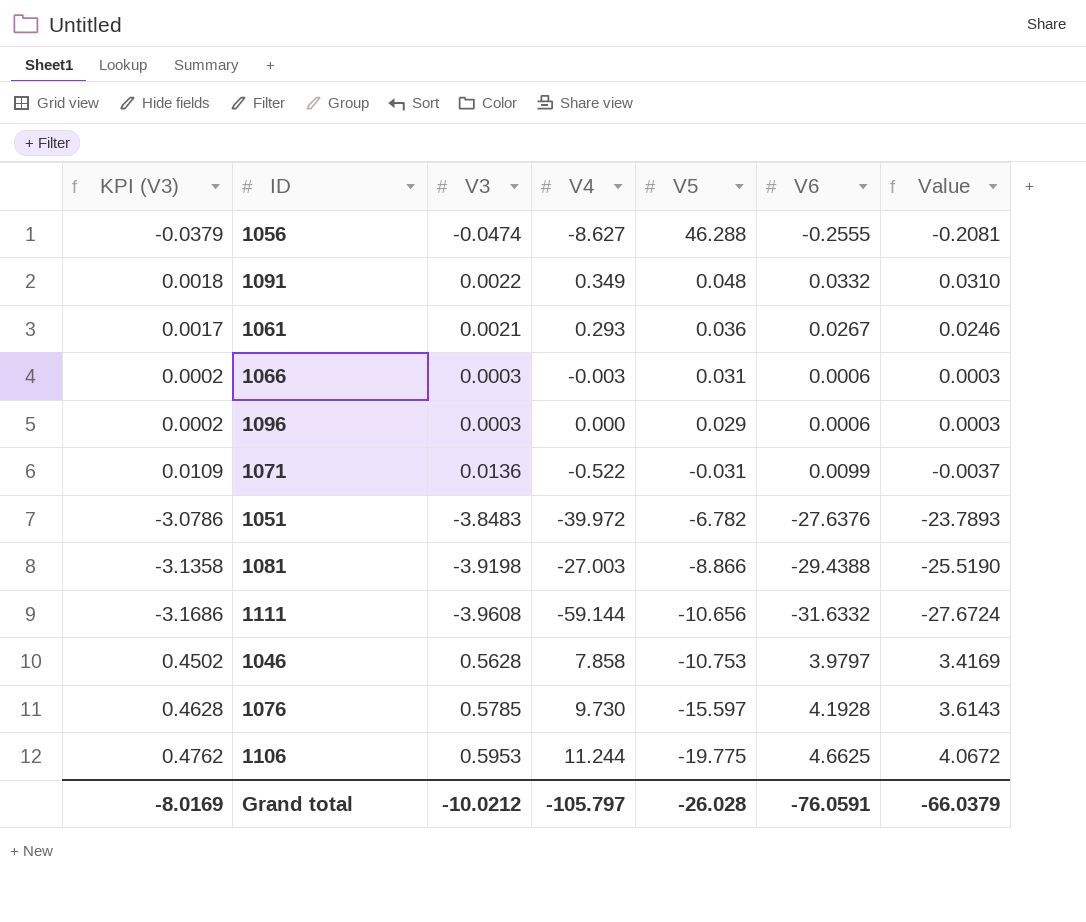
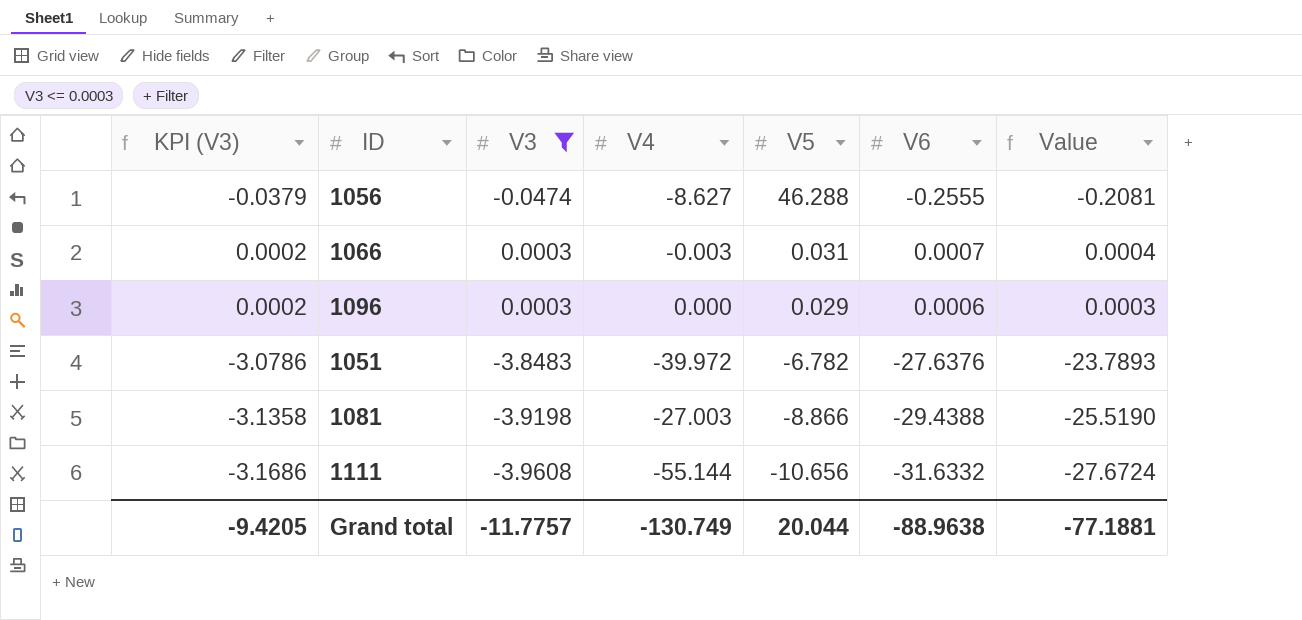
filter: none -> V3 <= 0.0003
1066 | V6: 0.0006 -> 0.0007
1066 | Value: 0.0003 -> 0.0004
1111 | V4: -59.144 -> -55.144
Grand total | KPI (V3): -8.0169 -> -9.4205
Grand total | V3: -10.0212 -> -11.7757
Grand total | V4: -105.797 -> -130.749
Grand total | V5: -26.028 -> 20.044
Grand total | V6: -76.0591 -> -88.9638
Grand total | Value: -66.0379 -> -77.1881

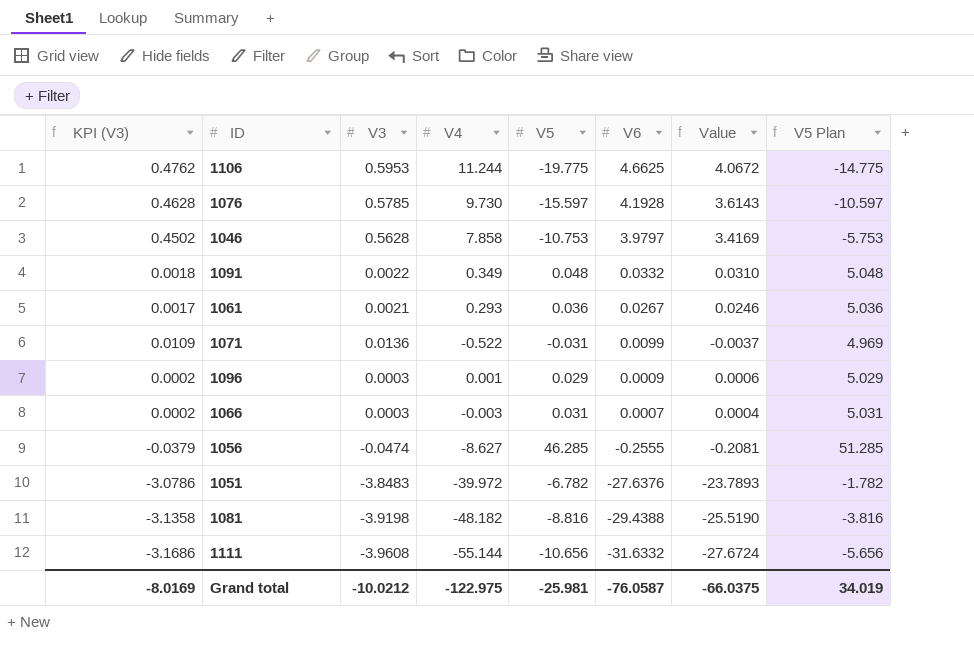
filter: V3 <= 0.0003 -> none
row order: V5 descending -> V6 descending
column V5 Plan | formula: none -> [V5] + 5
1096 | V4: 0.000 -> 0.001
1096 | V6: 0.0006 -> 0.0009
1096 | Value: 0.0003 -> 0.0006
1056 | V5: 46.288 -> 46.285
1081 | V4: -27.003 -> -48.182
1081 | V5: -8.866 -> -8.816
Grand total | KPI (V3): -9.4205 -> -8.0169
Grand total | V3: -11.7757 -> -10.0212
Grand total | V4: -130.749 -> -122.975
Grand total | V5: 20.044 -> -25.981
Grand total | V6: -88.9638 -> -76.0587
Grand total | Value: -77.1881 -> -66.0375

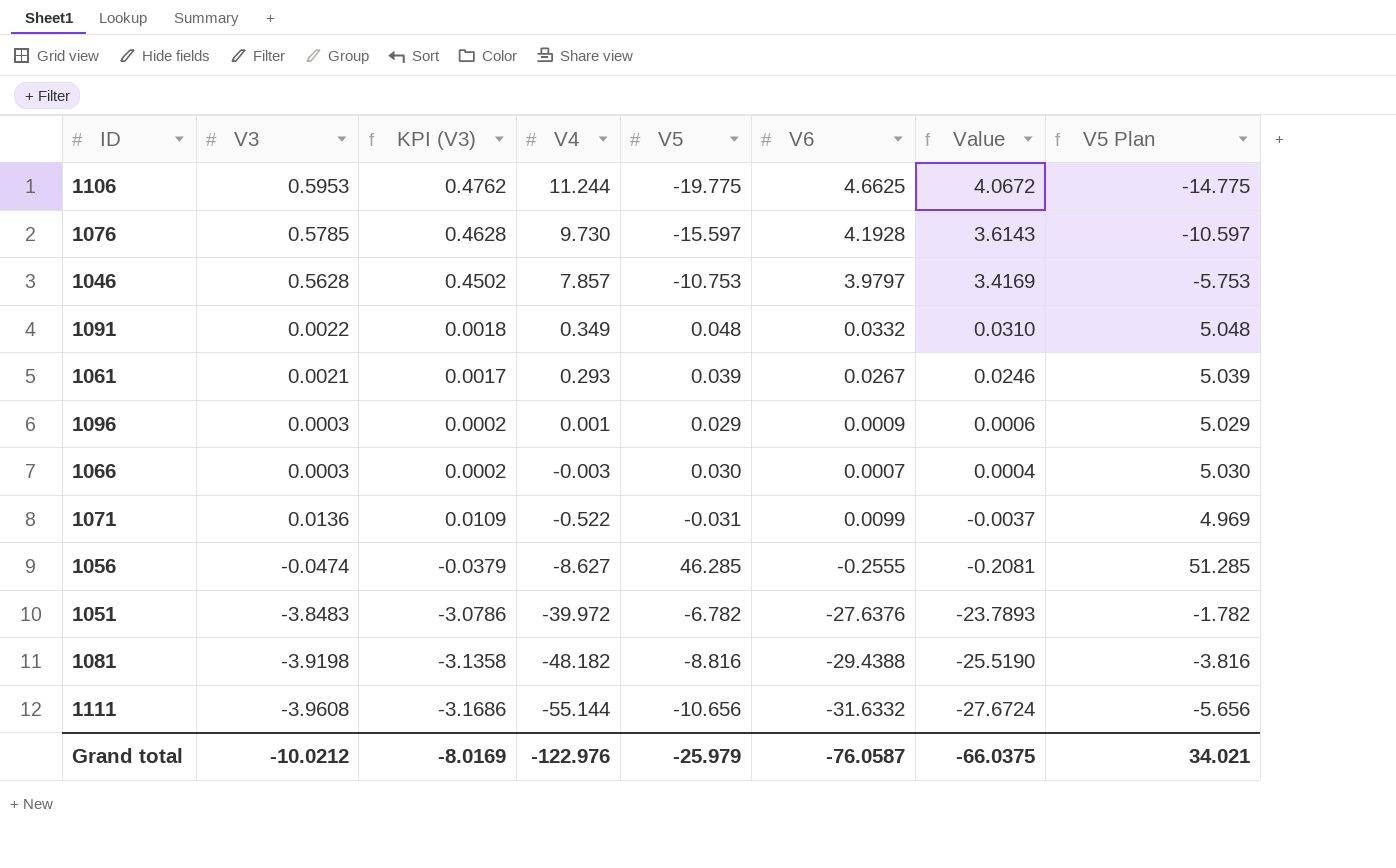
row order: V6 descending -> V4 descending
column KPI (V3) | position: 1 -> 3
1046 | V4: 7.858 -> 7.857
1061 | V5: 0.036 -> 0.039
1061 | V5 Plan: 5.036 -> 5.039
1066 | V5: 0.031 -> 0.030
1066 | V5 Plan: 5.031 -> 5.030
Grand total | V4: -122.975 -> -122.976
Grand total | V5: -25.981 -> -25.979
Grand total | V5 Plan: 34.019 -> 34.021

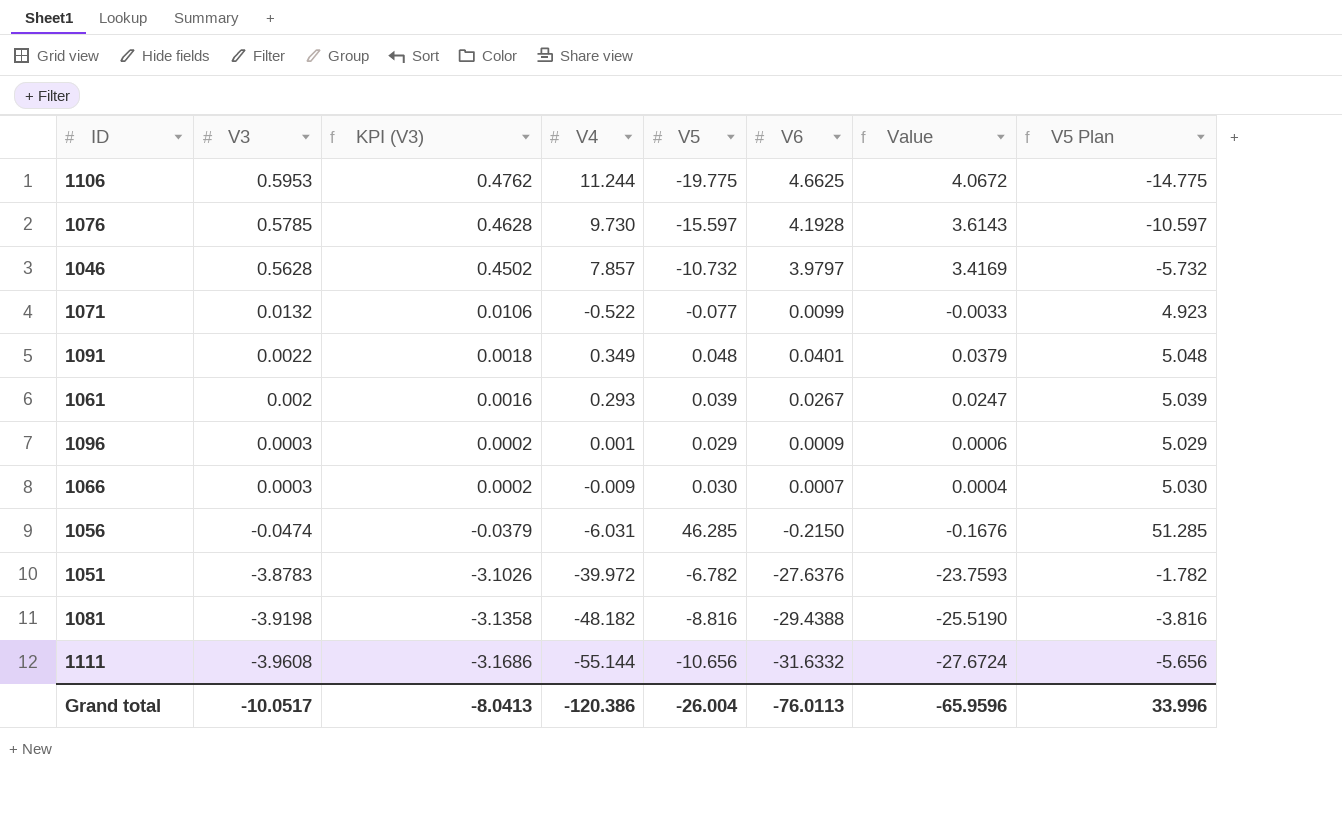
row order: V4 descending -> V3 descending
1046 | V5: -10.753 -> -10.732
1046 | V5 Plan: -5.753 -> -5.732
1071 | V3: 0.0136 -> 0.0132
1071 | KPI (V3): 0.0109 -> 0.0106
1071 | V5: -0.031 -> -0.077
1071 | Value: -0.0037 -> -0.0033
1071 | V5 Plan: 4.969 -> 4.923
1091 | V6: 0.0332 -> 0.0401
1091 | Value: 0.0310 -> 0.0379
1061 | V3: 0.0021 -> 0.002
1061 | KPI (V3): 0.0017 -> 0.0016
1061 | Value: 0.0246 -> 0.0247
1066 | V4: -0.003 -> -0.009
1056 | V4: -8.627 -> -6.031
1056 | V6: -0.2555 -> -0.2150
1056 | Value: -0.2081 -> -0.1676
1051 | V3: -3.8483 -> -3.8783
1051 | KPI (V3): -3.0786 -> -3.1026
1051 | Value: -23.7893 -> -23.7593
Grand total | V3: -10.0212 -> -10.0517
Grand total | KPI (V3): -8.0169 -> -8.0413
Grand total | V4: -122.976 -> -120.386
Grand total | V5: -25.979 -> -26.004
Grand total | V6: -76.0587 -> -76.0113
Grand total | Value: -66.0375 -> -65.9596
Grand total | V5 Plan: 34.021 -> 33.996

